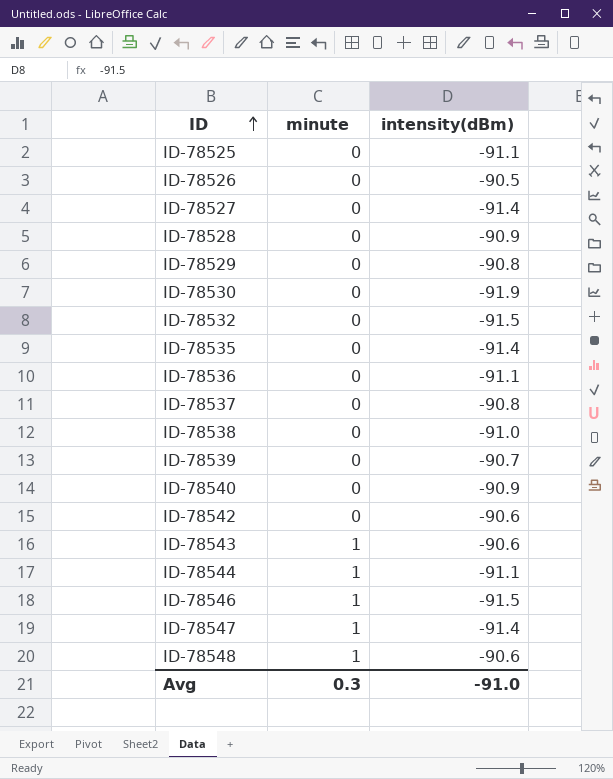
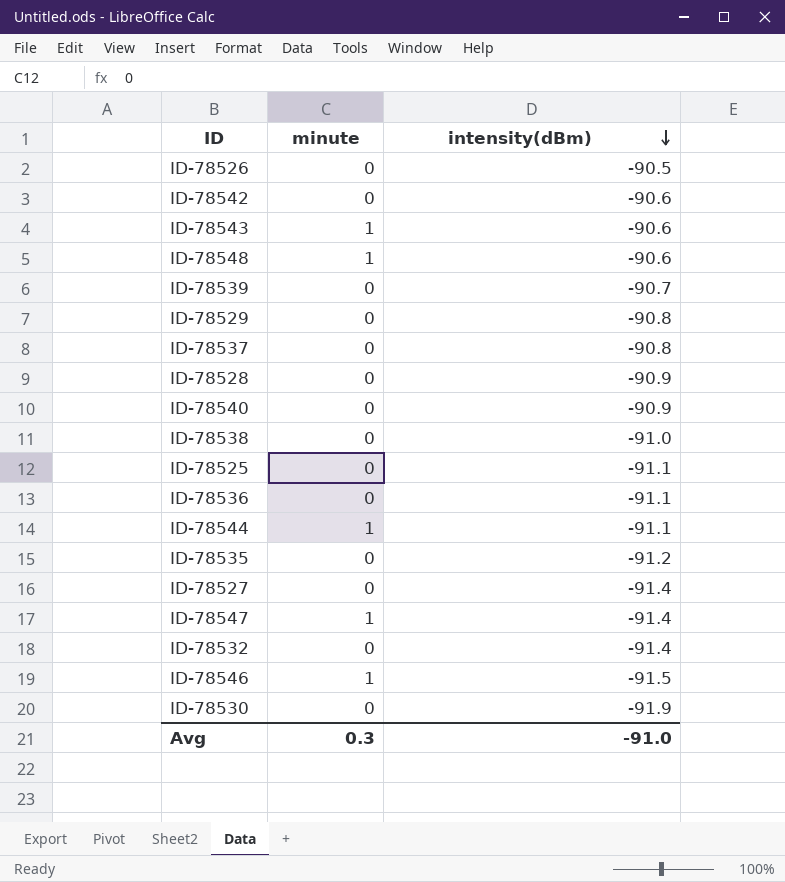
row order: ID ascending -> intensity(dBm) descending
ID-78535 | intensity(dBm): -91.4 -> -91.2
ID-78532 | intensity(dBm): -91.5 -> -91.4

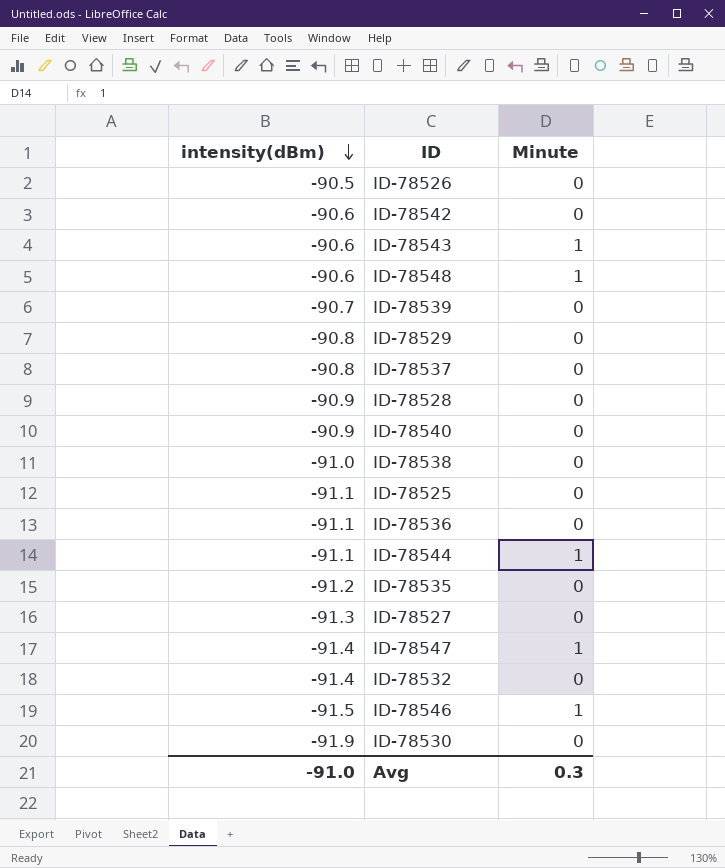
column intensity(dBm) | position: 3 -> 1
column name: minute -> Minute
ID-78527 | intensity(dBm): -91.4 -> -91.3

